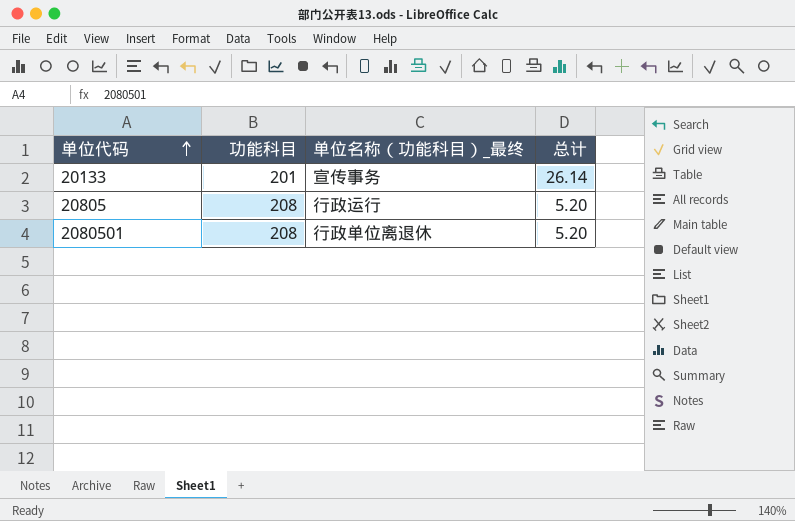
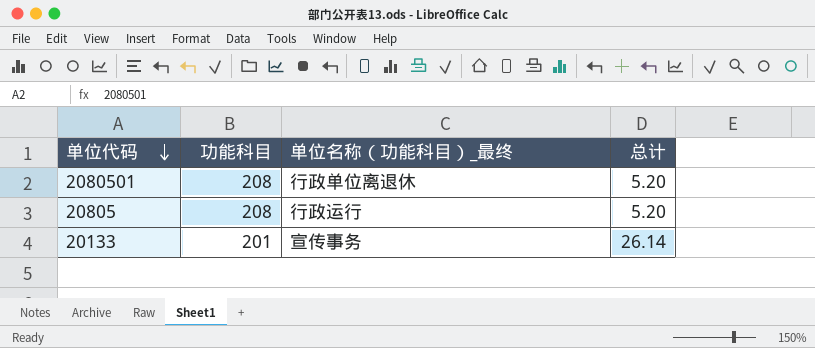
row order: 单位代码 ascending -> 单位代码 descending

